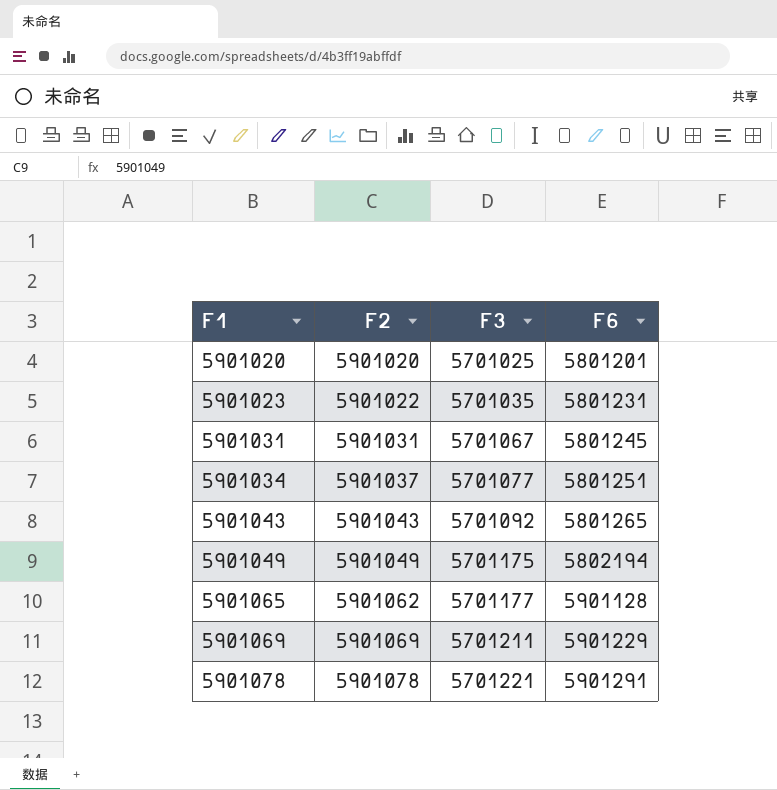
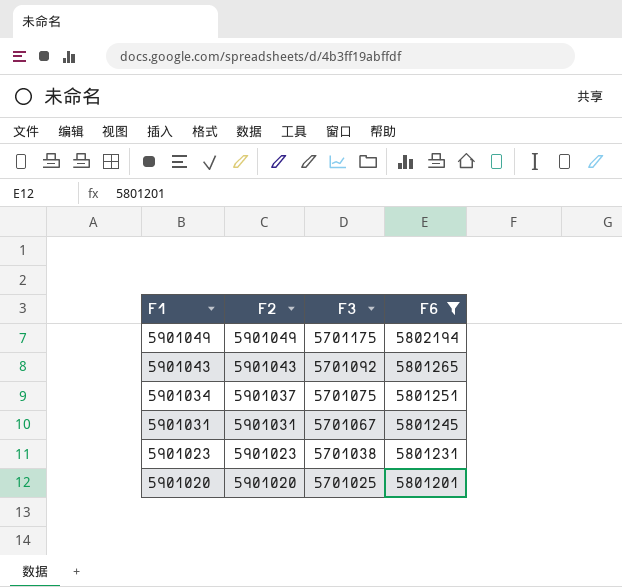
filter: none -> F6 <= 5802194
row order: F1 ascending -> F1 descending
5901034 | F3: 5701077 -> 5701075
5901023 | F2: 5901022 -> 5901023
5901023 | F3: 5701035 -> 5701038

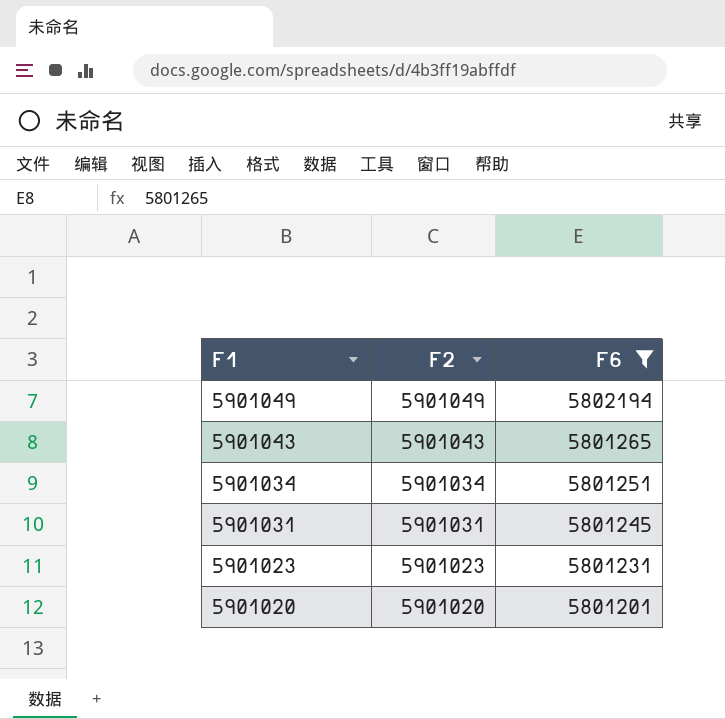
column F3 | position: 3 -> none
5901034 | F2: 5901037 -> 5901034

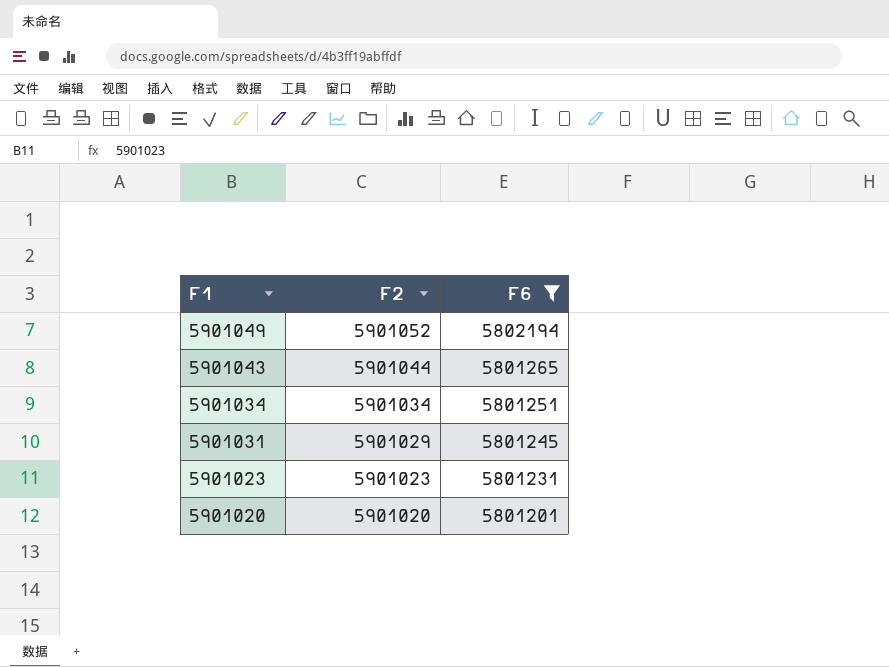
5901049 | F2: 5901049 -> 5901052
5901043 | F2: 5901043 -> 5901044
5901031 | F2: 5901031 -> 5901029

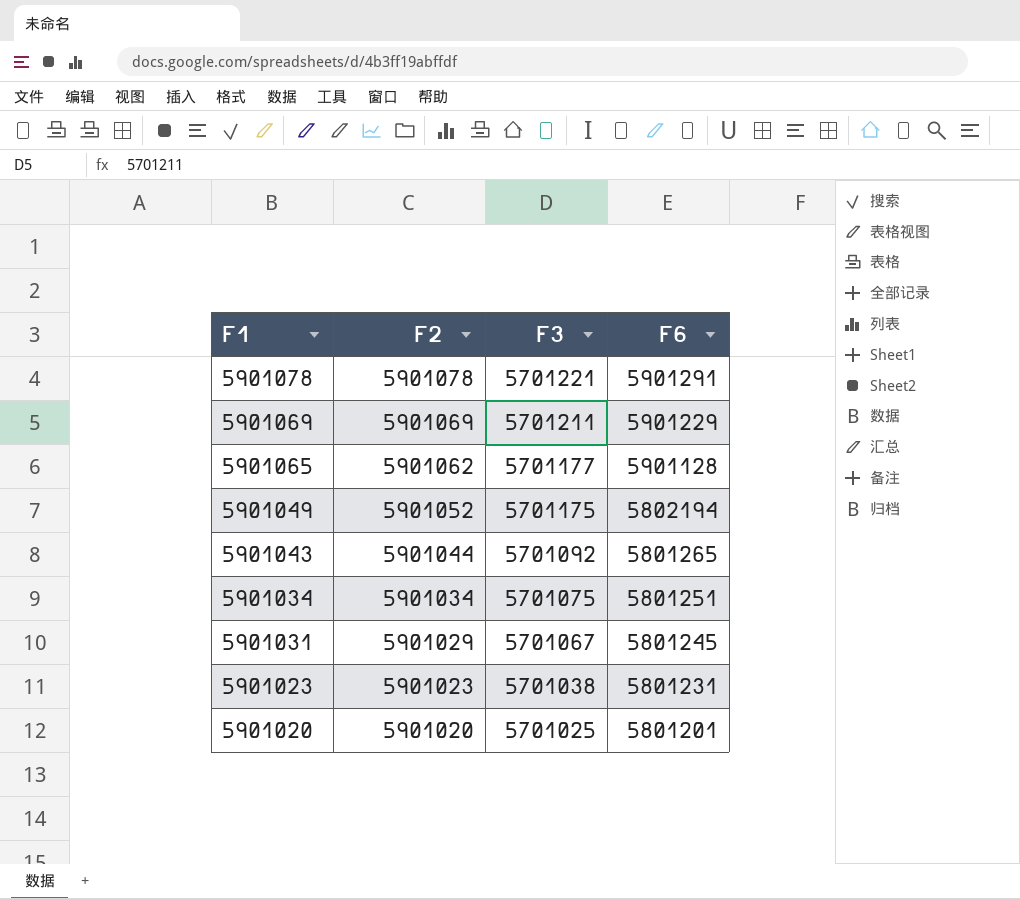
filter: F6 <= 5802194 -> none
column F3 | position: none -> 3

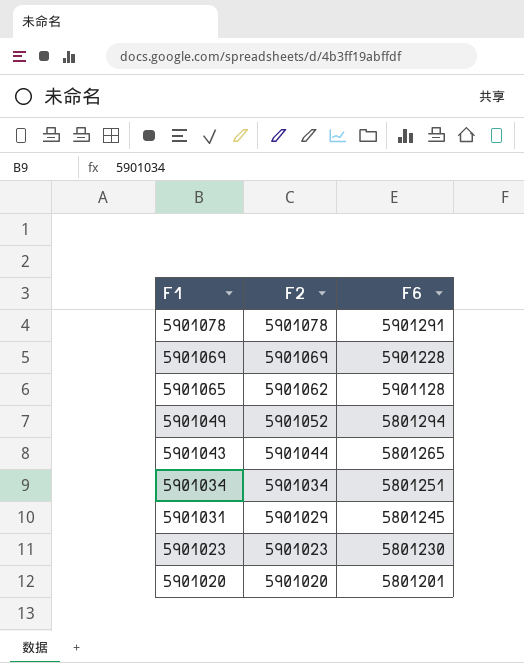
column F3 | position: 3 -> none
5901069 | F6: 5901229 -> 5901228
5901049 | F6: 5802194 -> 5801294
5901023 | F6: 5801231 -> 5801230

